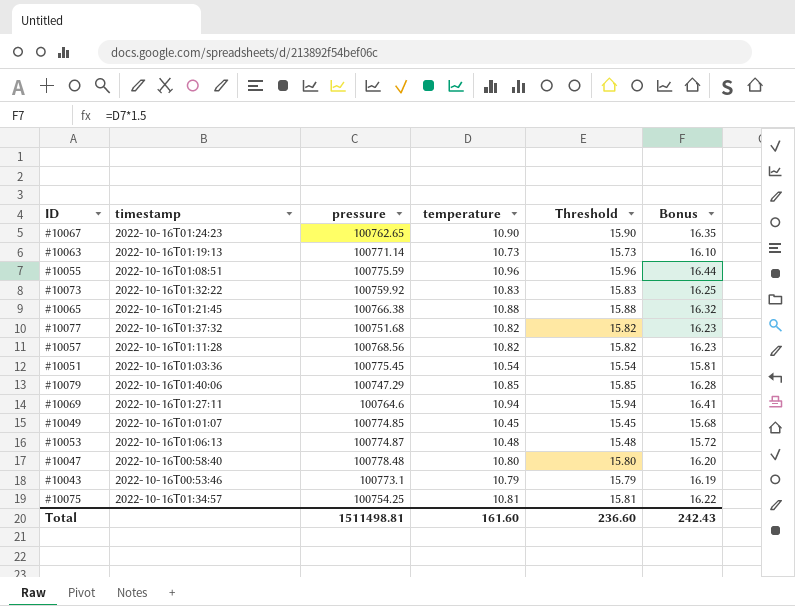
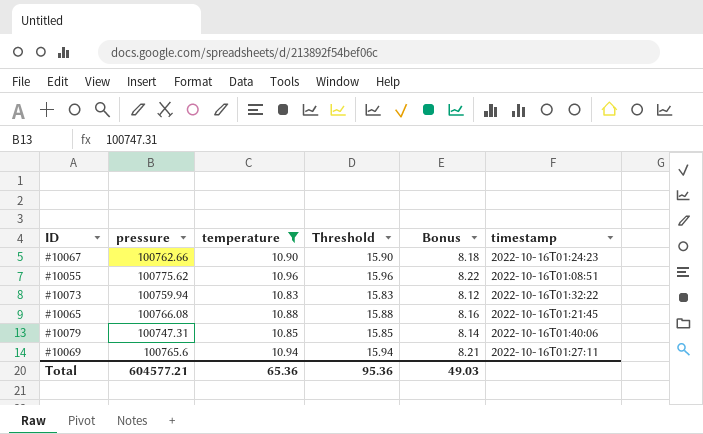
filter: none -> temperature >= 10.83
column Bonus | formula: [temperature] * 1.5 -> [temperature] * 0.75
column timestamp | position: 2 -> 6
#10067 | pressure: 100762.65 -> 100762.66
#10055 | pressure: 100775.59 -> 100775.62
#10073 | pressure: 100759.92 -> 100759.94
#10065 | pressure: 100766.38 -> 100766.08
#10079 | pressure: 100747.29 -> 100747.31
#10069 | pressure: 100764.6 -> 100765.6
Total | pressure: 1511498.81 -> 604577.21
Total | temperature: 161.60 -> 65.36
Total | Threshold: 236.60 -> 95.36
Total | Bonus: 242.43 -> 49.03

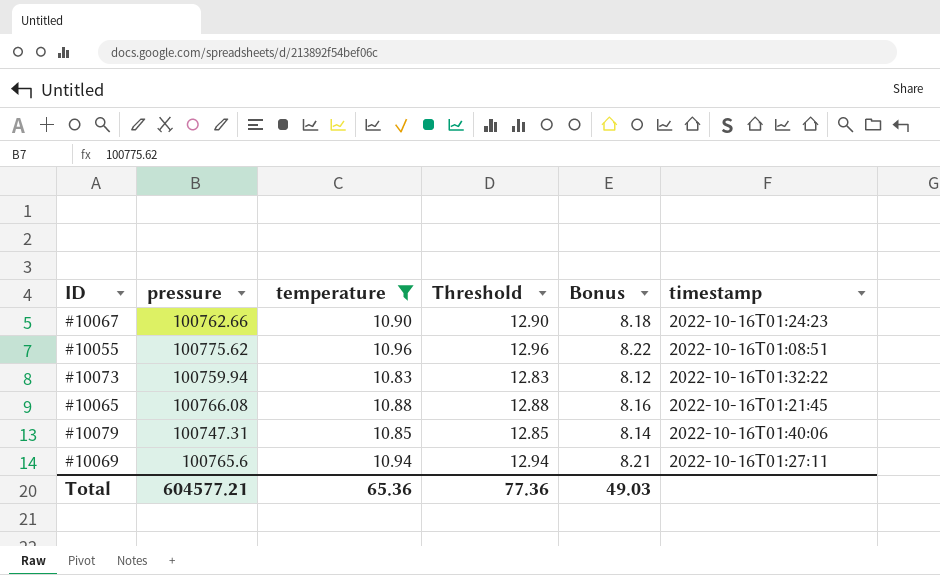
column Threshold | formula: [temperature] + 5 -> [temperature] + 2
Total | Threshold: 95.36 -> 77.36

